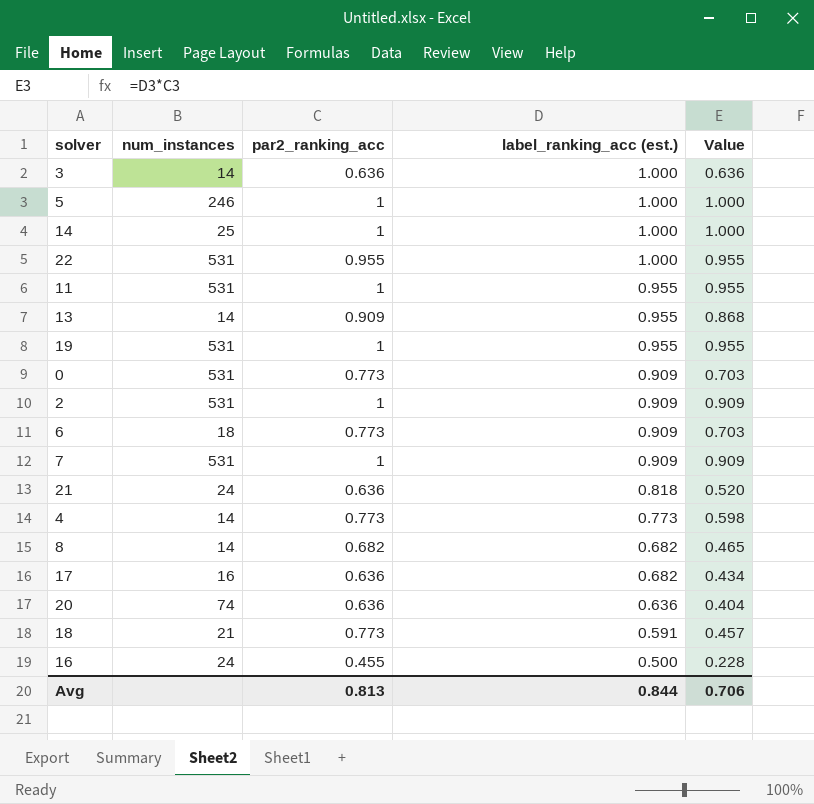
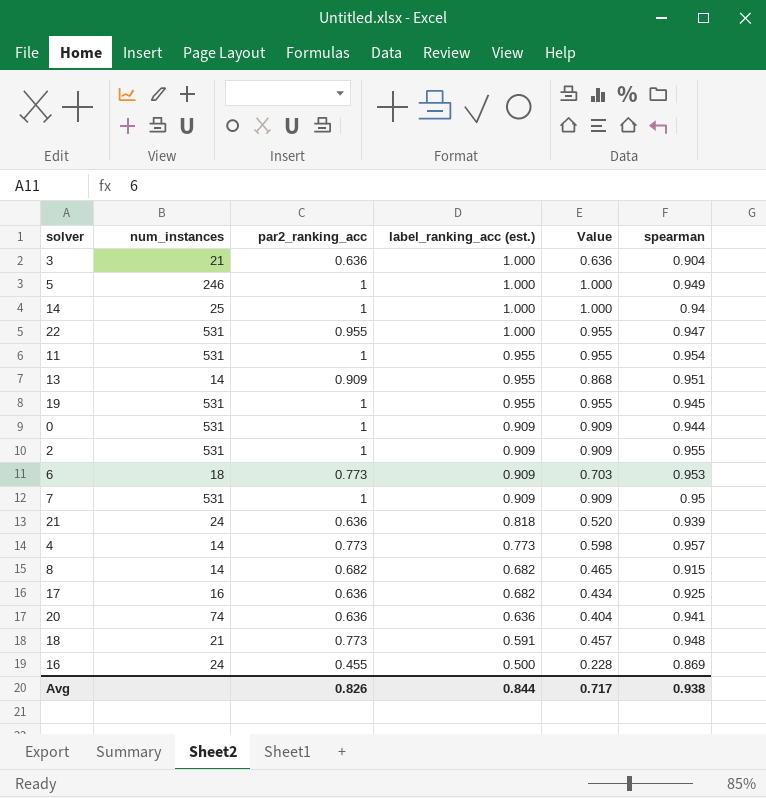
column spearman | position: none -> 6
3 | num_instances: 14 -> 21
0 | par2_ranking_acc: 0.773 -> 1
0 | Value: 0.703 -> 0.909
Avg | par2_ranking_acc: 0.813 -> 0.826
Avg | Value: 0.706 -> 0.717

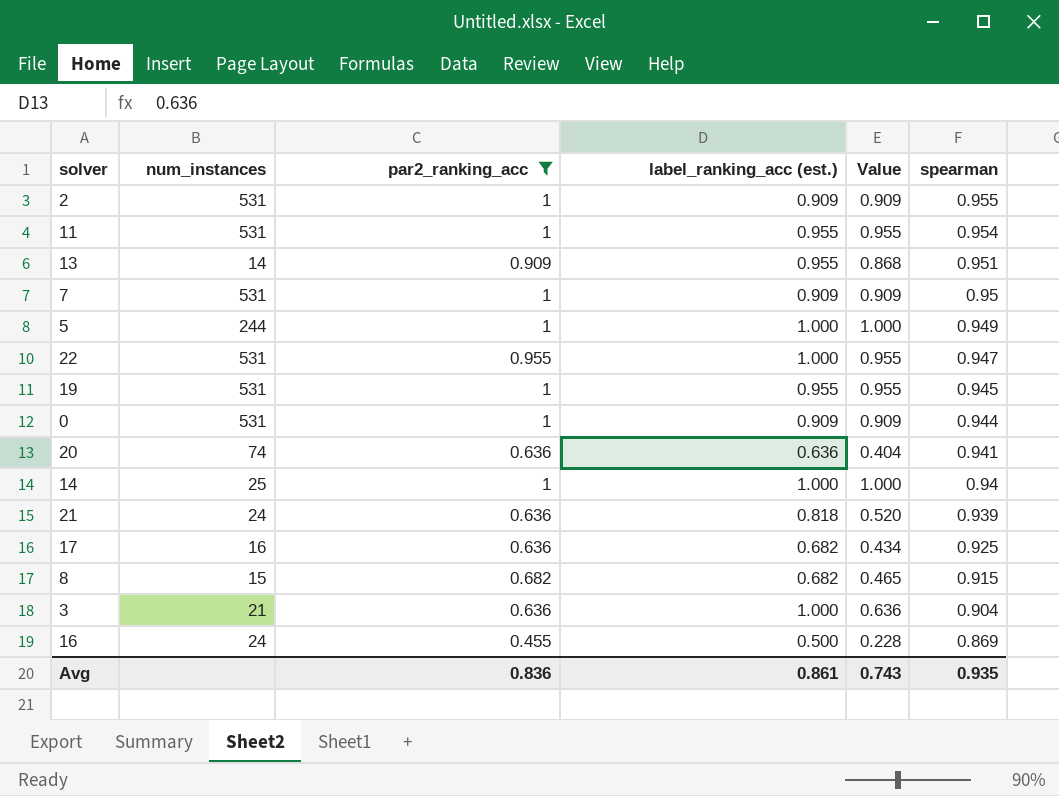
filter: none -> par2_ranking_acc != 0.773
row order: label_ranking_acc (est.) descending -> spearman descending
5 | num_instances: 246 -> 244
8 | num_instances: 14 -> 15
Avg | par2_ranking_acc: 0.826 -> 0.836
Avg | label_ranking_acc (est.): 0.844 -> 0.861
Avg | Value: 0.717 -> 0.743
Avg | spearman: 0.938 -> 0.935

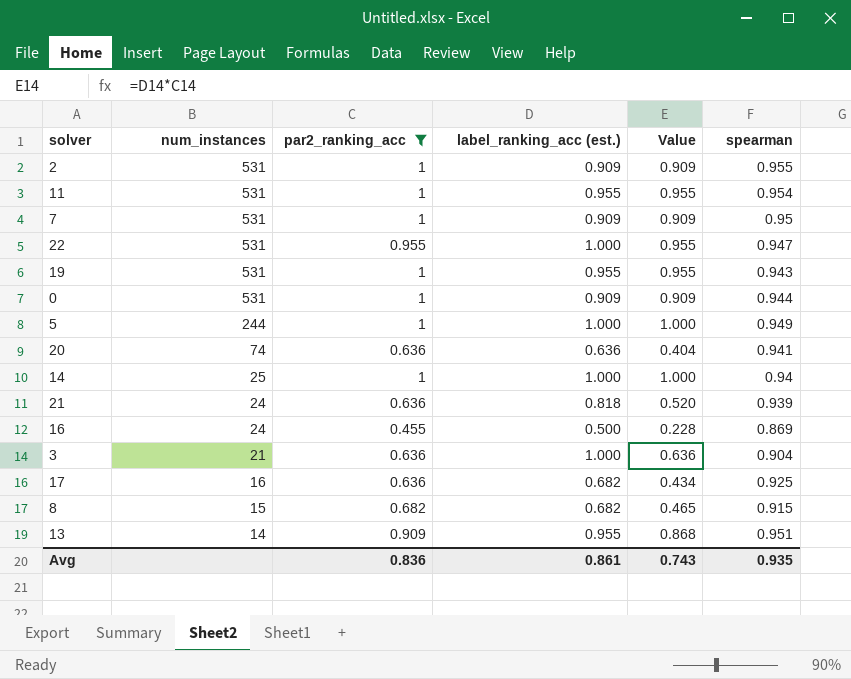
row order: spearman descending -> num_instances descending
19 | spearman: 0.945 -> 0.943

